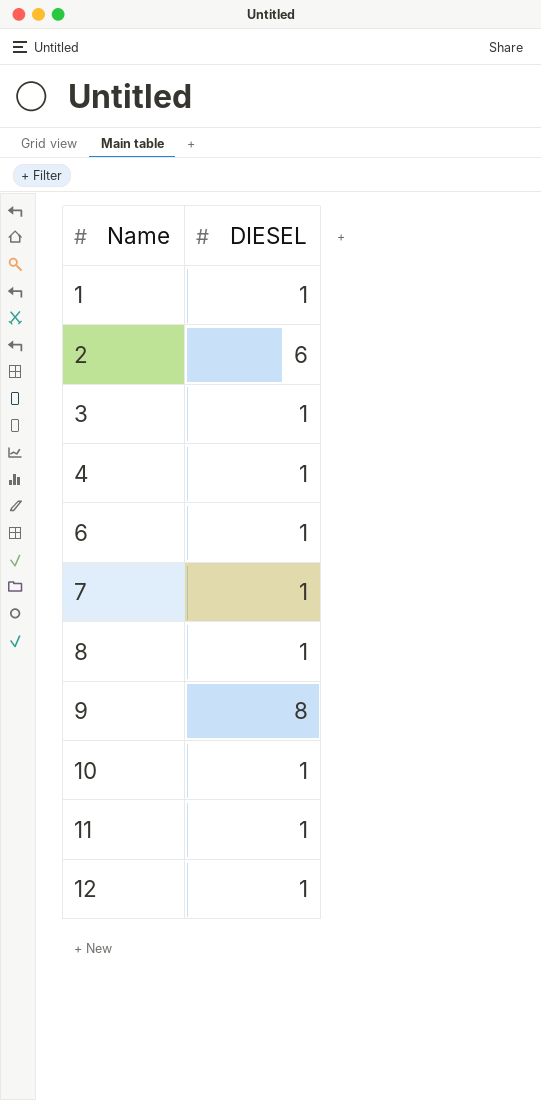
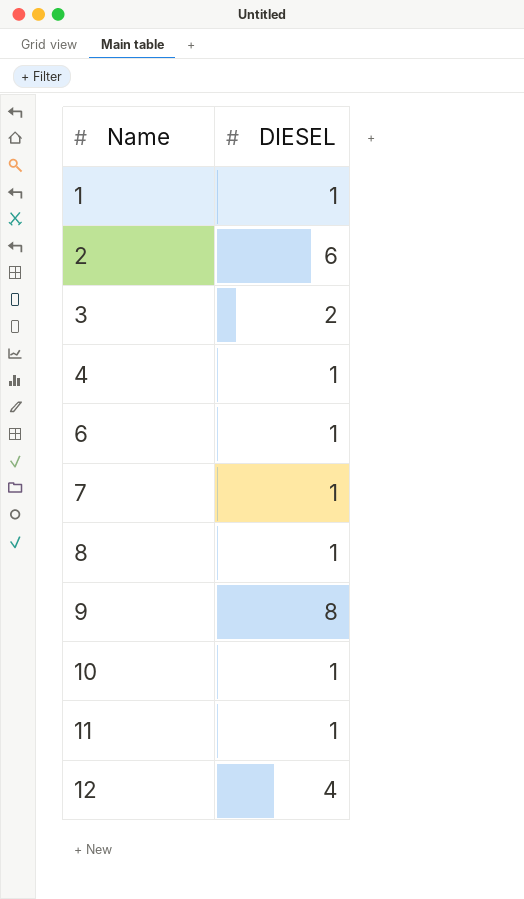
3 | DIESEL: 1 -> 2
12 | DIESEL: 1 -> 4

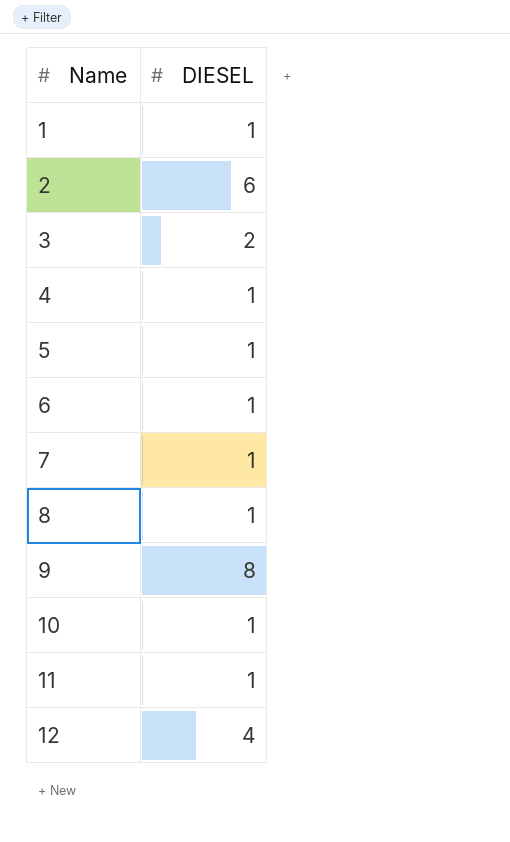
row 5: none -> 1

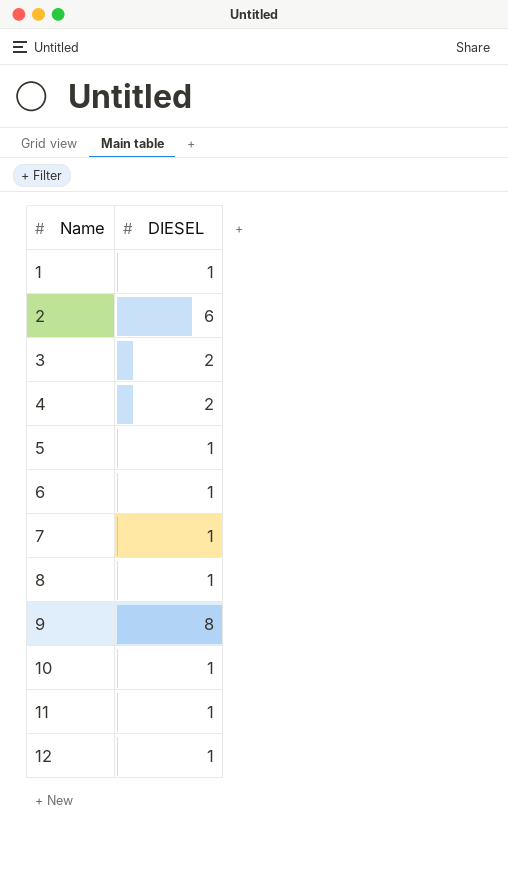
4 | DIESEL: 1 -> 2
12 | DIESEL: 4 -> 1

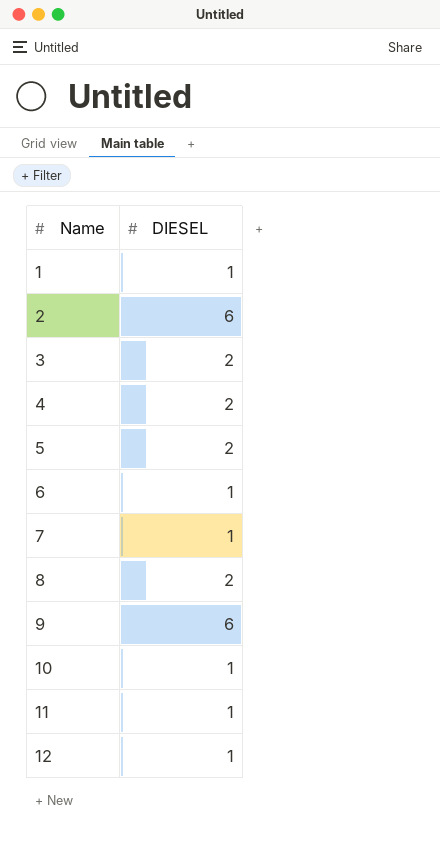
5 | DIESEL: 1 -> 2
8 | DIESEL: 1 -> 2
9 | DIESEL: 8 -> 6

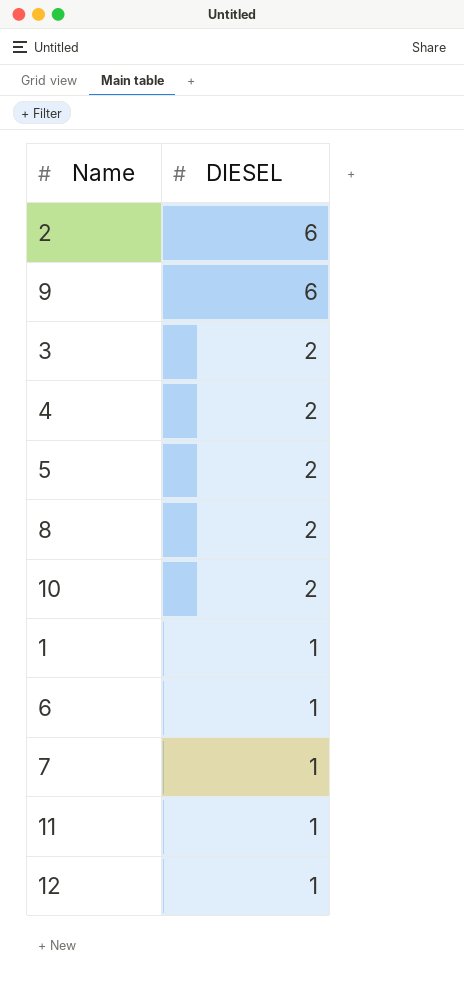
row order: Name ascending -> DIESEL descending
10 | DIESEL: 1 -> 2

